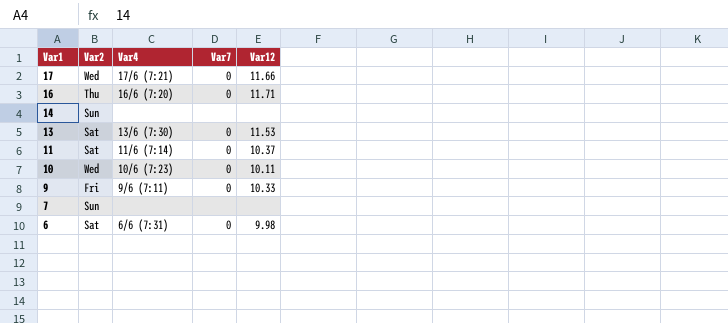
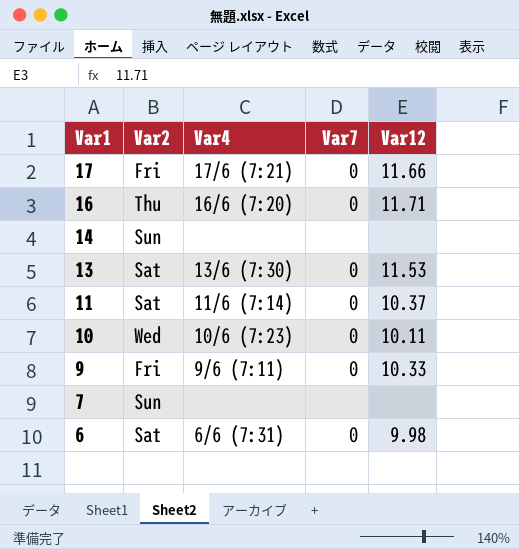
17 | Var2: Wed -> Fri

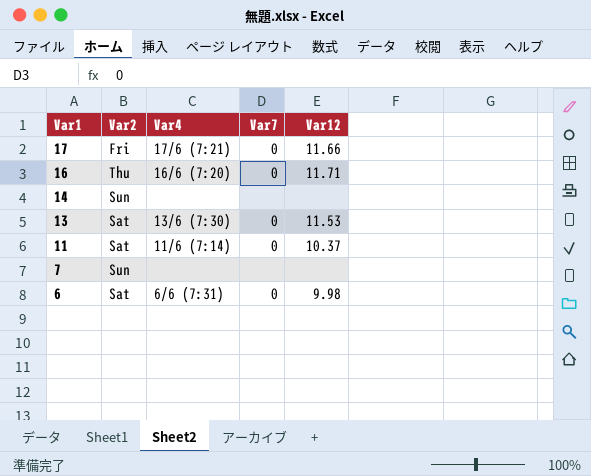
row 10: Wed | 10/6 (7:23) | 0 | 10.11 -> none
row 9: Fri | 9/6 (7:11) | 0 | 10.33 -> none

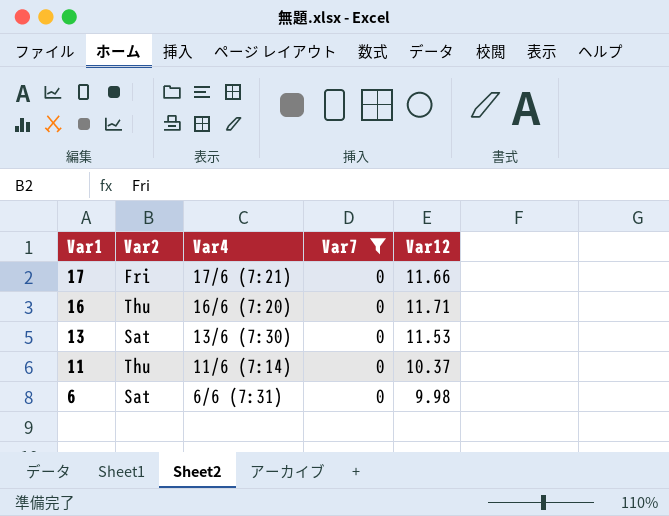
filter: none -> Var7 = 0
11 | Var2: Sat -> Thu

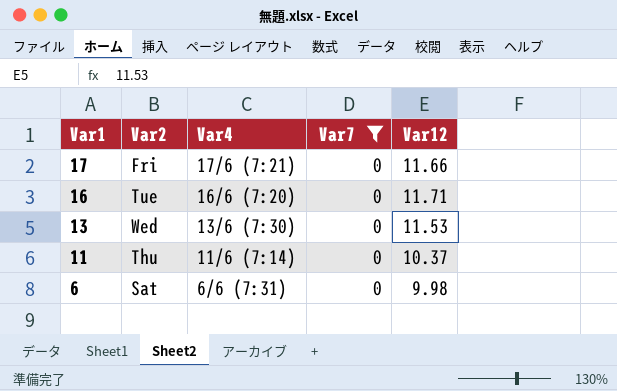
16 | Var2: Thu -> Tue
13 | Var2: Sat -> Wed

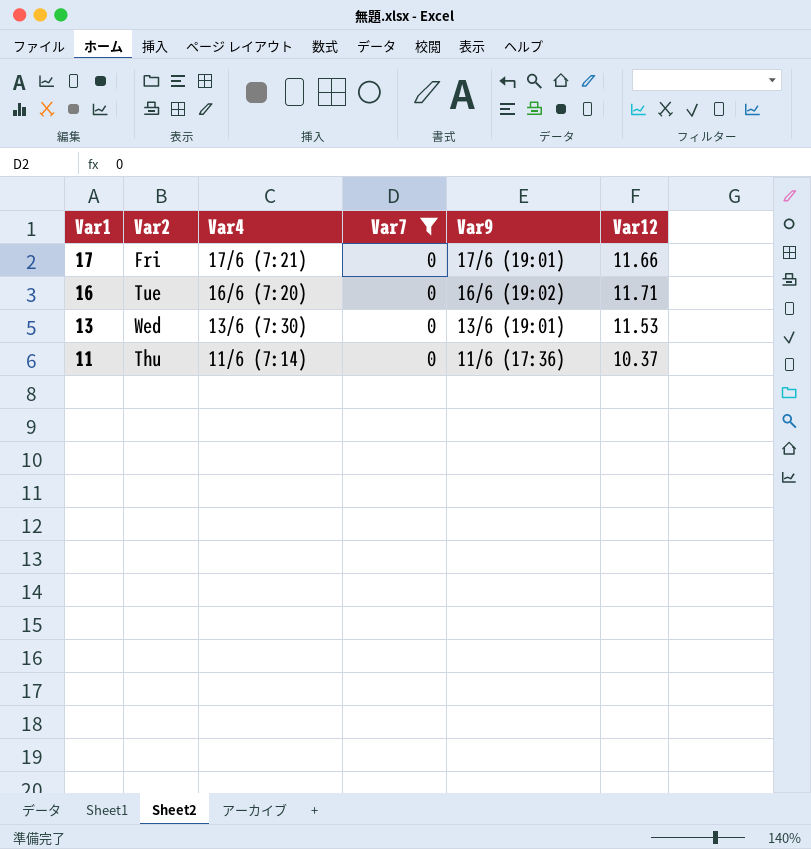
column Var9 | position: none -> 5
row 6: Sat | 6/6 (7:31) | 0 | 9.98 -> none

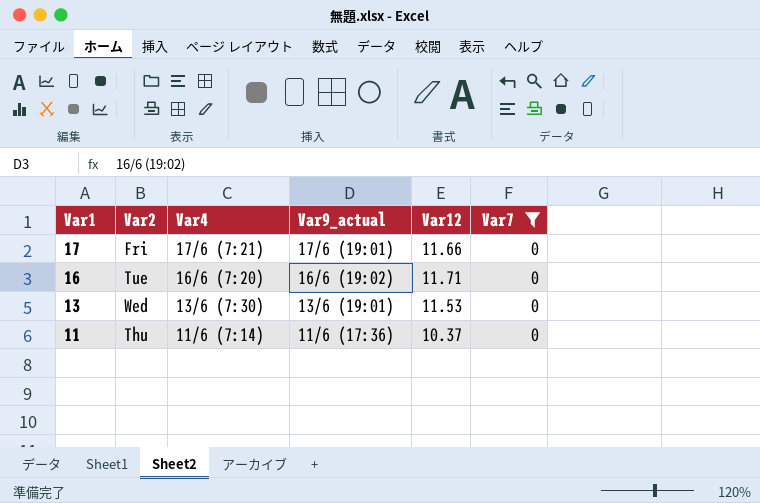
column name: Var9 -> Var9_actual
column Var7 | position: 4 -> 6

